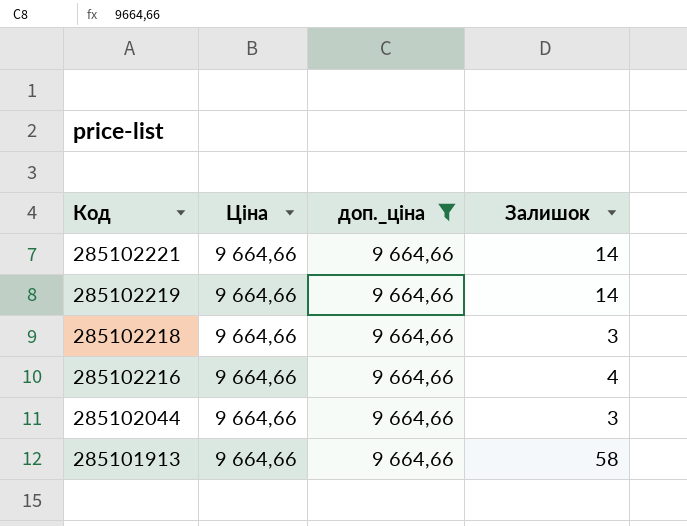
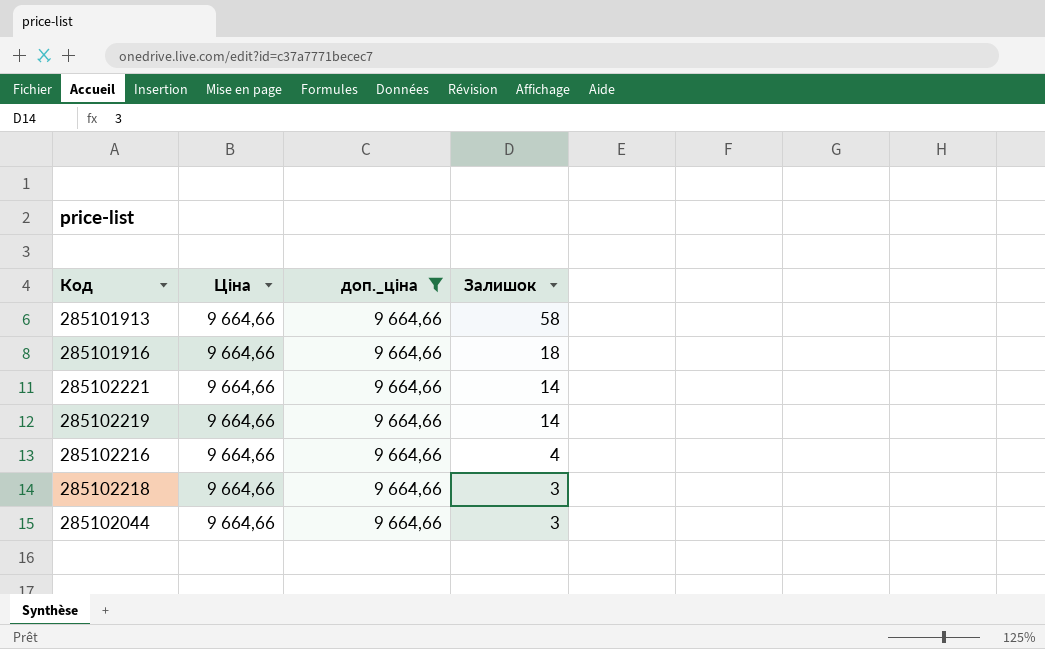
row order: Код descending -> Залишок descending
row 285101916: none -> 9 664,66 | 9 664,66 | 18

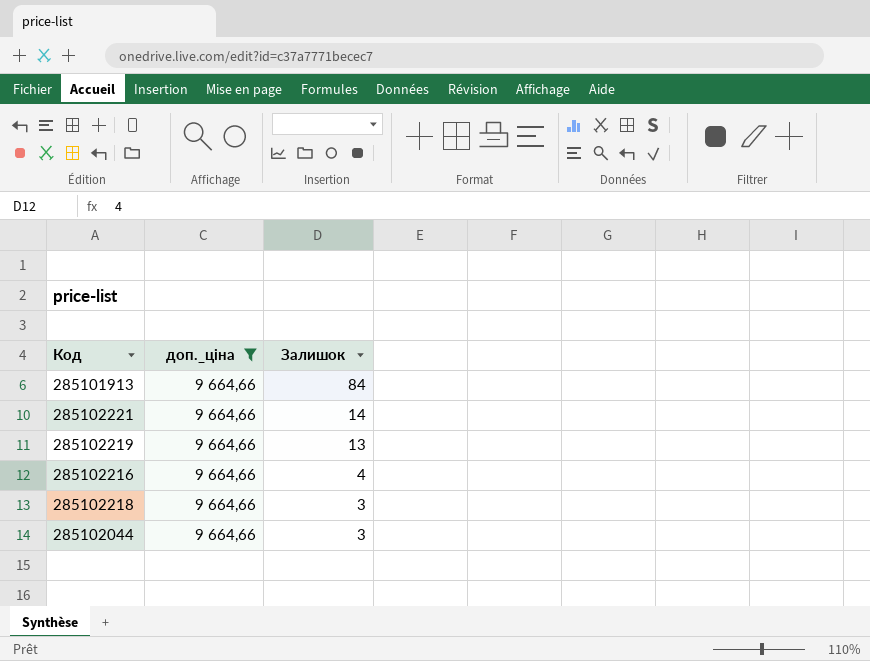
column Ціна | position: 2 -> none
row 285101916: 9 664,66 | 9 664,66 | 18 -> none
285101913 | Залишок: 58 -> 84
285102219 | Залишок: 14 -> 13

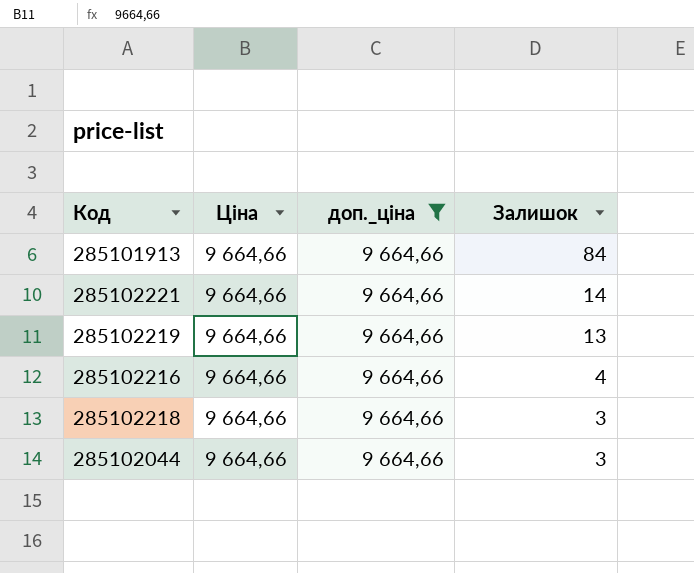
column Ціна | position: none -> 2

